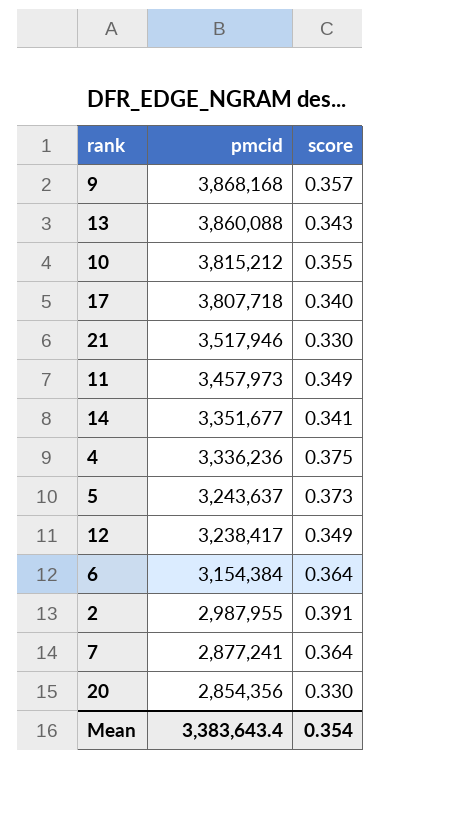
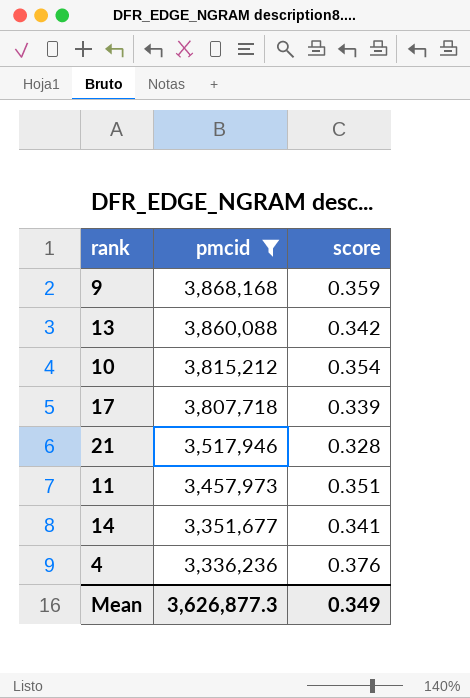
filter: none -> pmcid >= 3,336,236
9 | score: 0.357 -> 0.359
13 | score: 0.343 -> 0.342
10 | score: 0.355 -> 0.354
17 | score: 0.340 -> 0.339
21 | score: 0.330 -> 0.328
11 | score: 0.349 -> 0.351
4 | score: 0.375 -> 0.376
Mean | pmcid: 3,383,643.4 -> 3,626,877.3
Mean | score: 0.354 -> 0.349

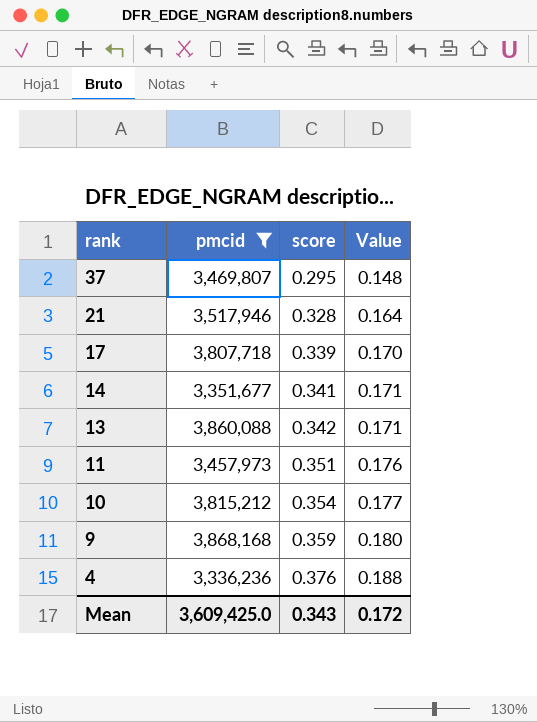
row order: pmcid descending -> rank descending
column Value | formula: none -> [score] * 0.5
row 37: none -> 3,469,807 | 0.295 | 0.148
Mean | pmcid: 3,626,877.3 -> 3,609,425.0
Mean | score: 0.349 -> 0.343

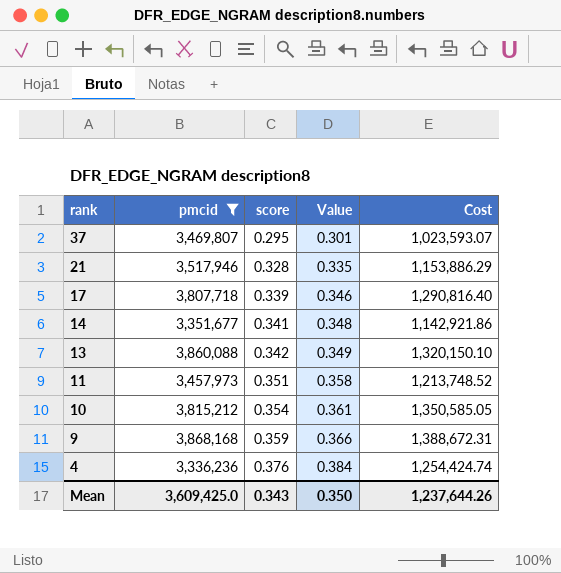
column Value | formula: [score] * 0.5 -> [score] * 1.02
column Cost | formula: none -> [pmcid] * [score]
Mean | Value: 0.172 -> 0.350

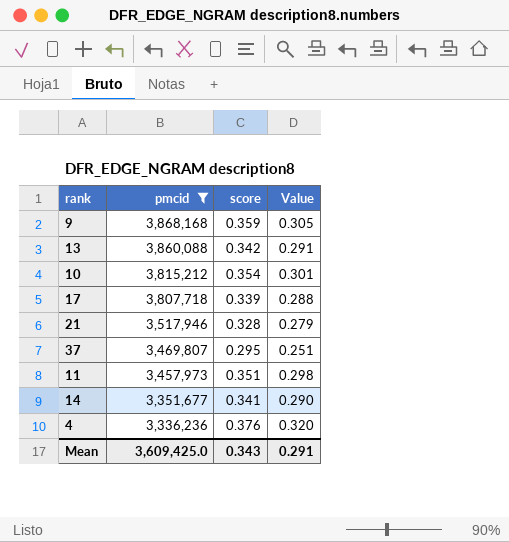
row order: rank descending -> pmcid descending
column Cost | formula: [pmcid] * [score] -> none
column Value | formula: [score] * 1.02 -> [score] * 0.85
Mean | Value: 0.350 -> 0.291

